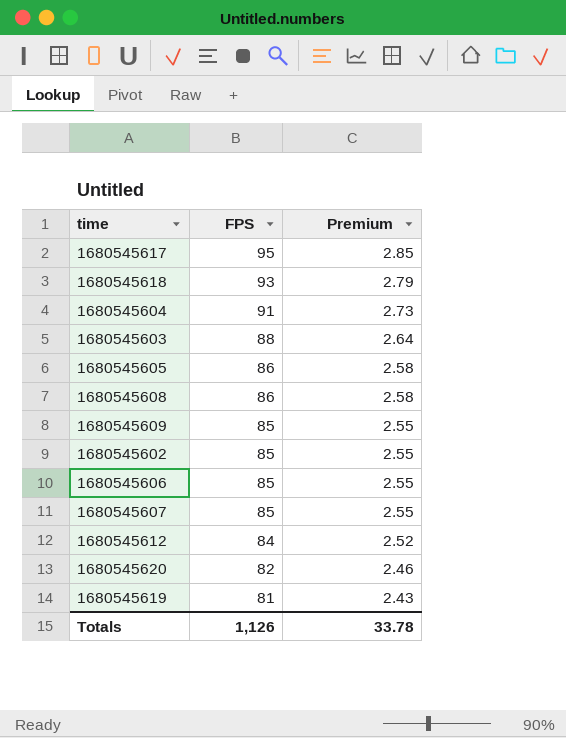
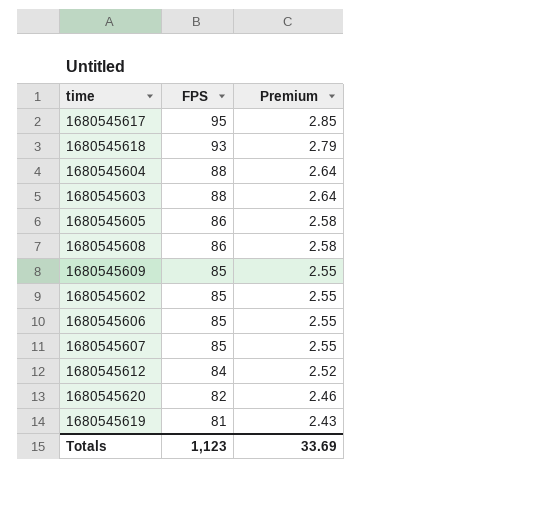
1680545604 | FPS: 91 -> 88
1680545604 | Premium: 2.73 -> 2.64
Totals | FPS: 1,126 -> 1,123
Totals | Premium: 33.78 -> 33.69

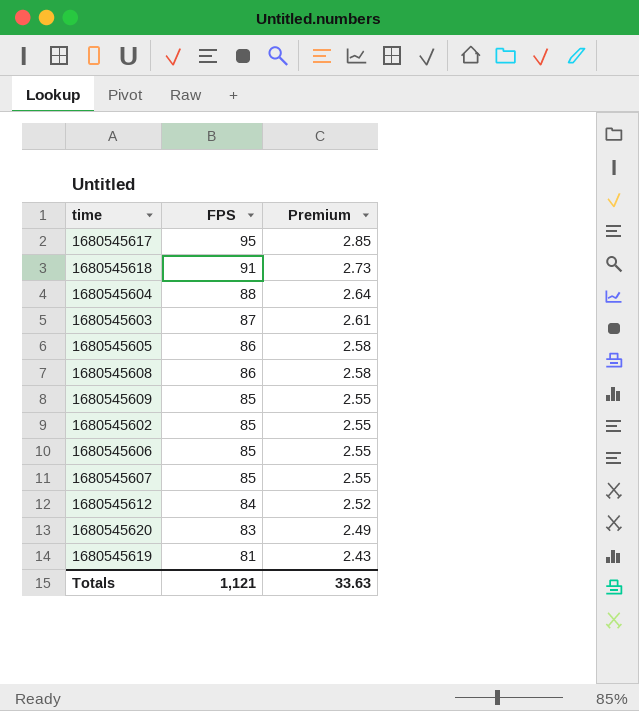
1680545618 | FPS: 93 -> 91
1680545618 | Premium: 2.79 -> 2.73
1680545603 | FPS: 88 -> 87
1680545603 | Premium: 2.64 -> 2.61
1680545620 | FPS: 82 -> 83
1680545620 | Premium: 2.46 -> 2.49
Totals | FPS: 1,123 -> 1,121
Totals | Premium: 33.69 -> 33.63

